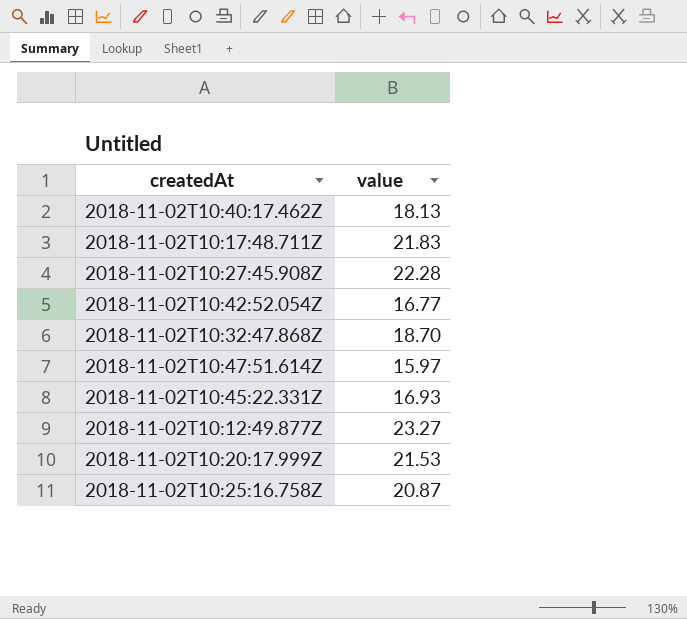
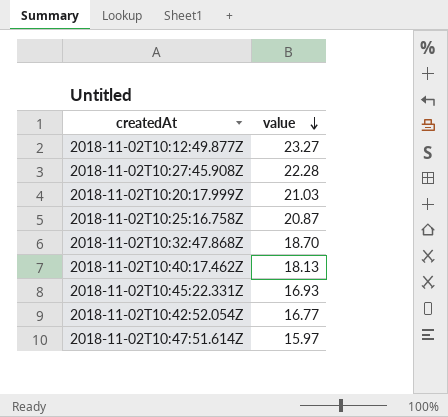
row order: none -> value descending
row 2018-11-02T10:17:48.711Z: 21.83 -> none
2018-11-02T10:20:17.999Z | value: 21.53 -> 21.03

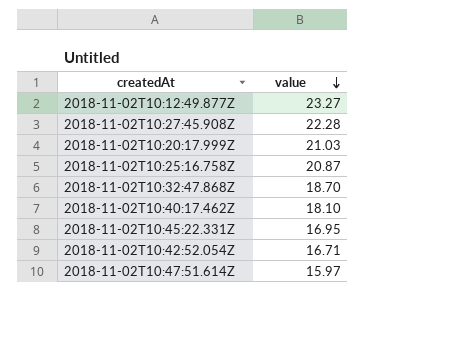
2018-11-02T10:40:17.462Z | value: 18.13 -> 18.10
2018-11-02T10:45:22.331Z | value: 16.93 -> 16.95
2018-11-02T10:42:52.054Z | value: 16.77 -> 16.71

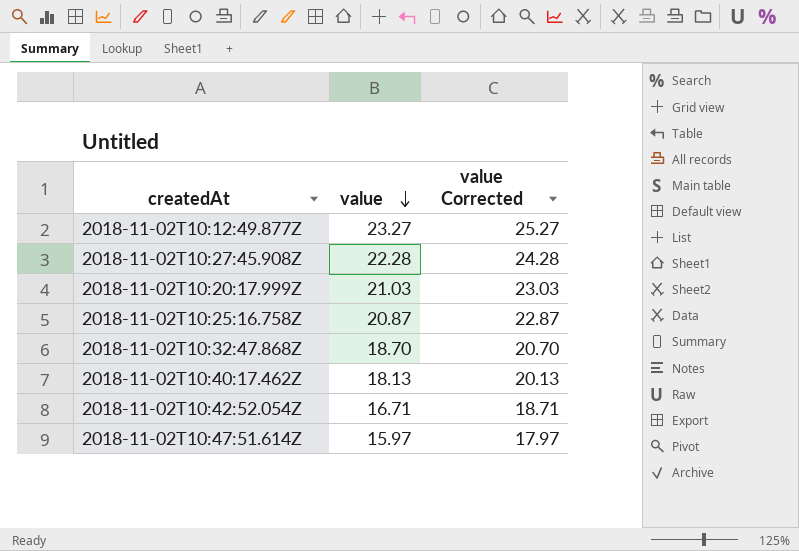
column value Corrected | formula: none -> [value] + 2
row 2018-11-02T10:45:22.331Z: 16.95 -> none
2018-11-02T10:40:17.462Z | value: 18.10 -> 18.13

